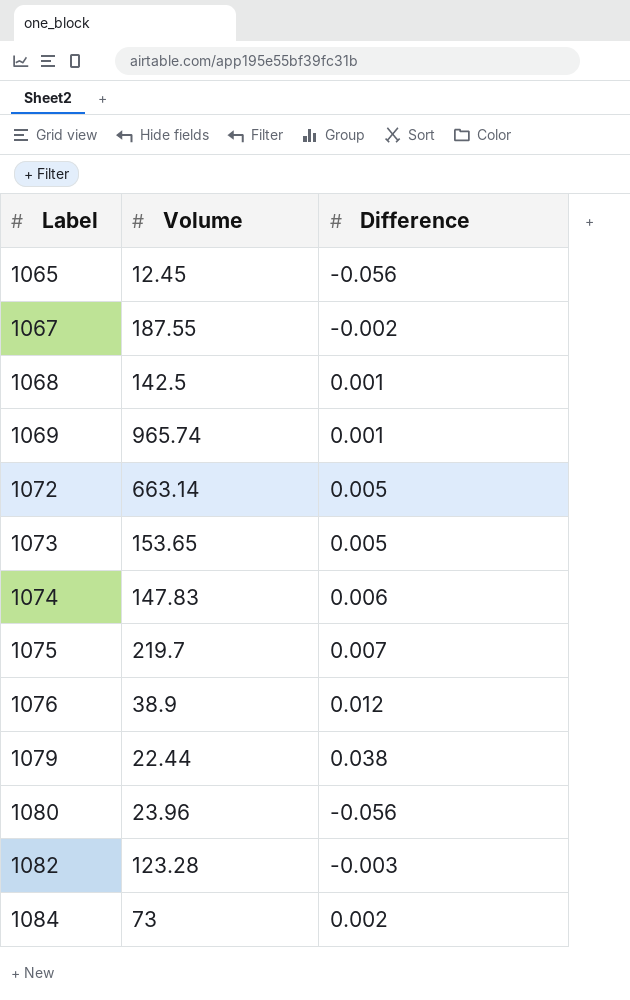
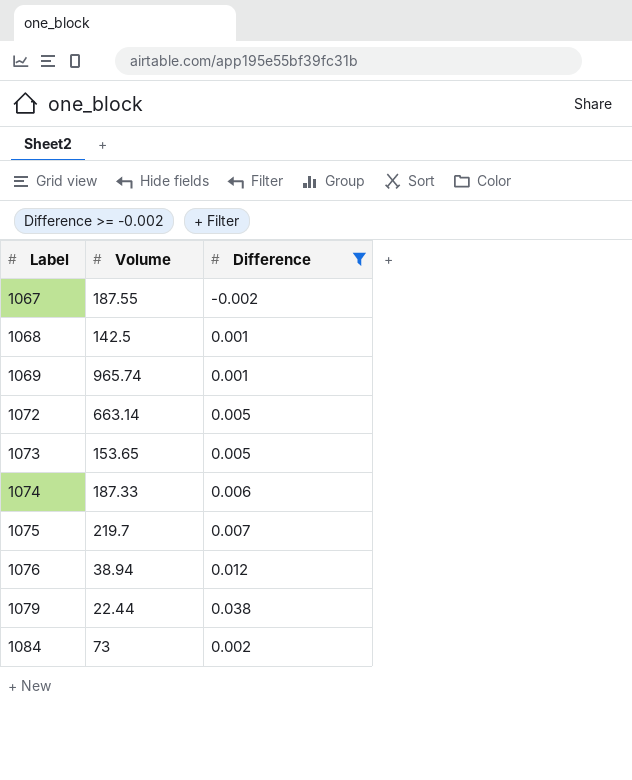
filter: none -> Difference >= -0.002
1074 | Volume: 147.83 -> 187.33
1076 | Volume: 38.9 -> 38.94

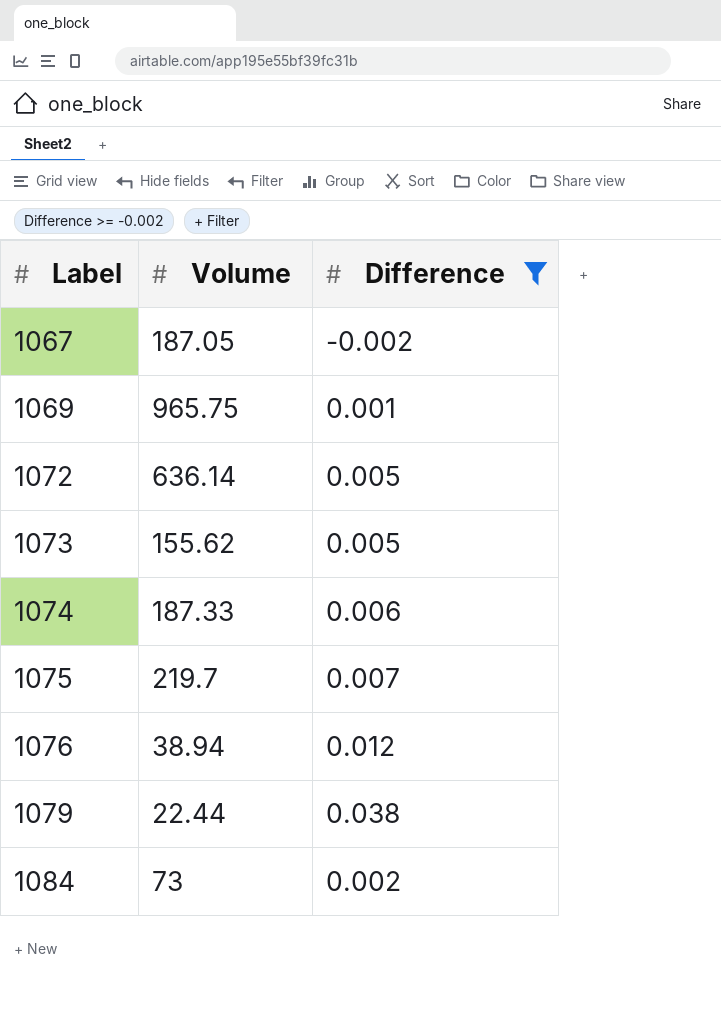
row 1068: 142.5 | 0.001 -> none
1067 | Volume: 187.55 -> 187.05
1069 | Volume: 965.74 -> 965.75
1072 | Volume: 663.14 -> 636.14
1073 | Volume: 153.65 -> 155.62

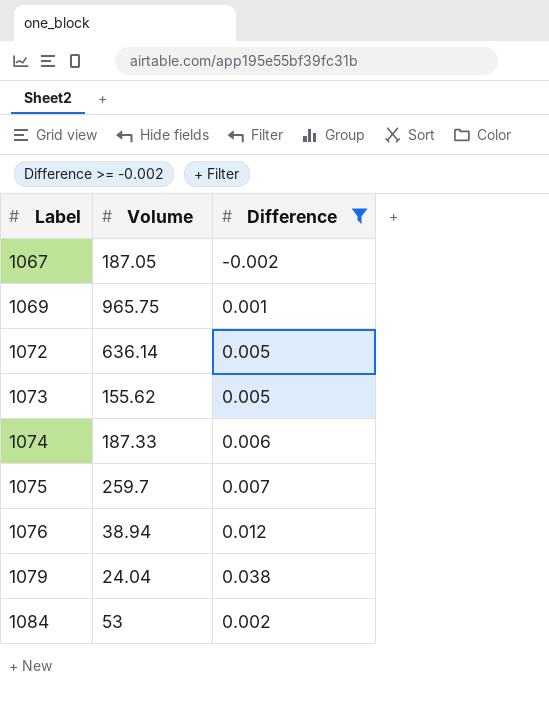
1075 | Volume: 219.7 -> 259.7
1079 | Volume: 22.44 -> 24.04
1084 | Volume: 73 -> 53

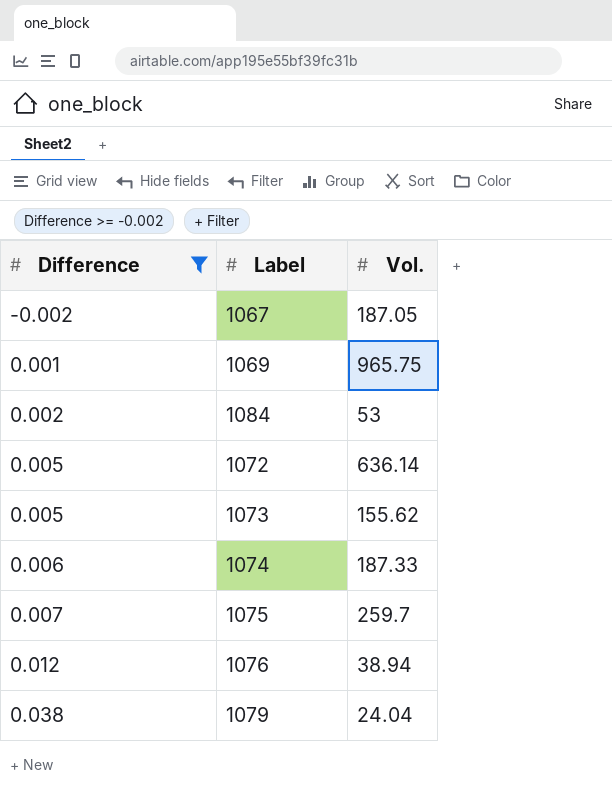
row order: Label ascending -> Difference ascending
column Difference | position: 3 -> 1
column name: Volume -> Vol.

